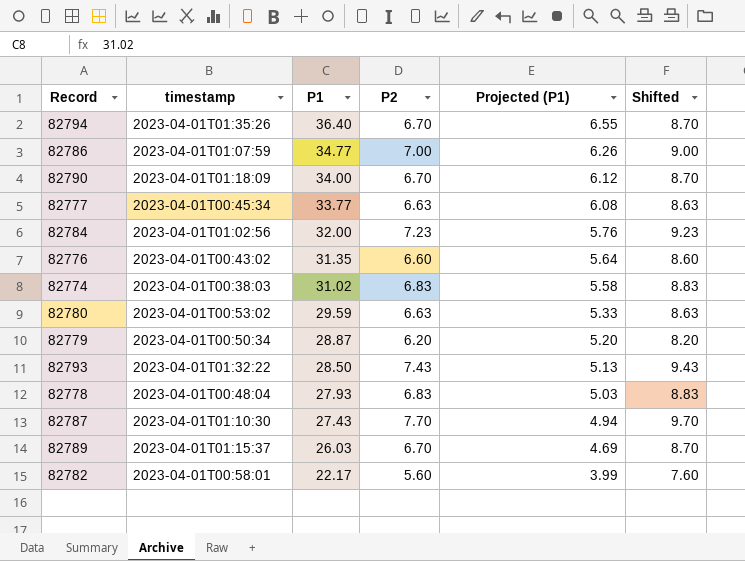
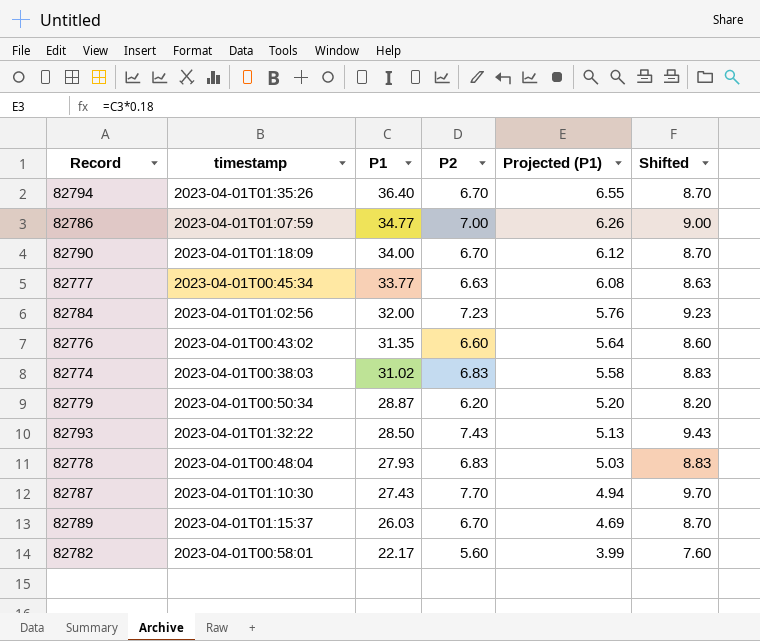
row 82780: 2023-04-01T00:53:02 | 29.59 | 6.63 | 5.33 | 8.63 -> none

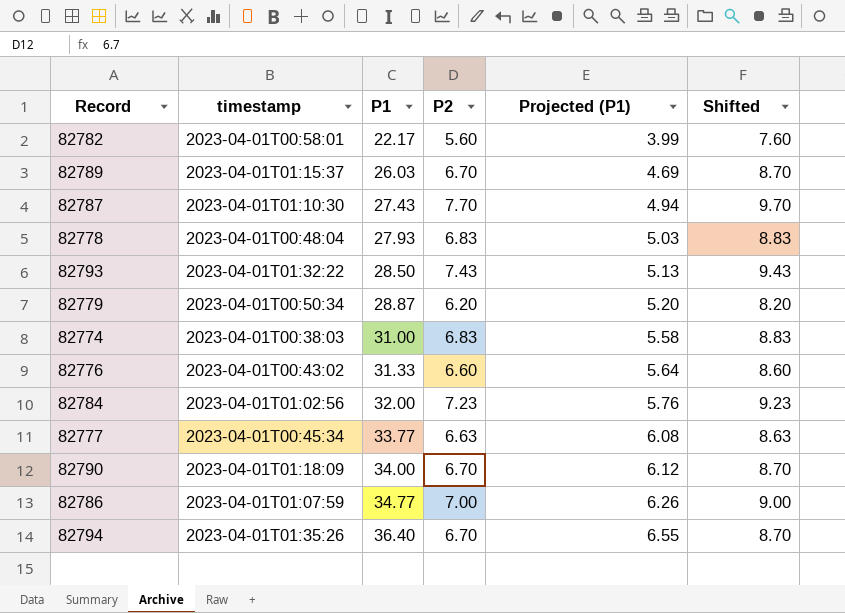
row order: P1 descending -> P1 ascending
82774 | P1: 31.02 -> 31.00
82776 | P1: 31.35 -> 31.33

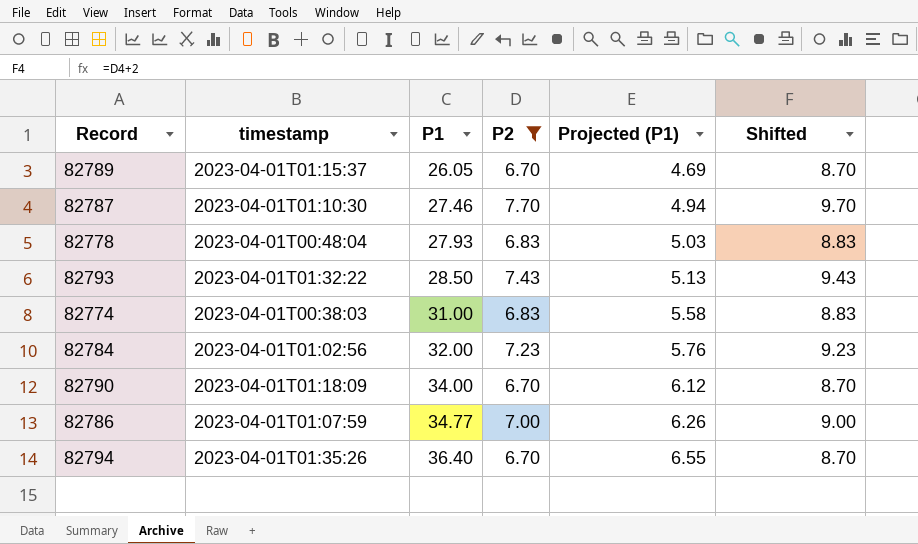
filter: none -> P2 >= 6.70
82789 | P1: 26.03 -> 26.05
82787 | P1: 27.43 -> 27.46

